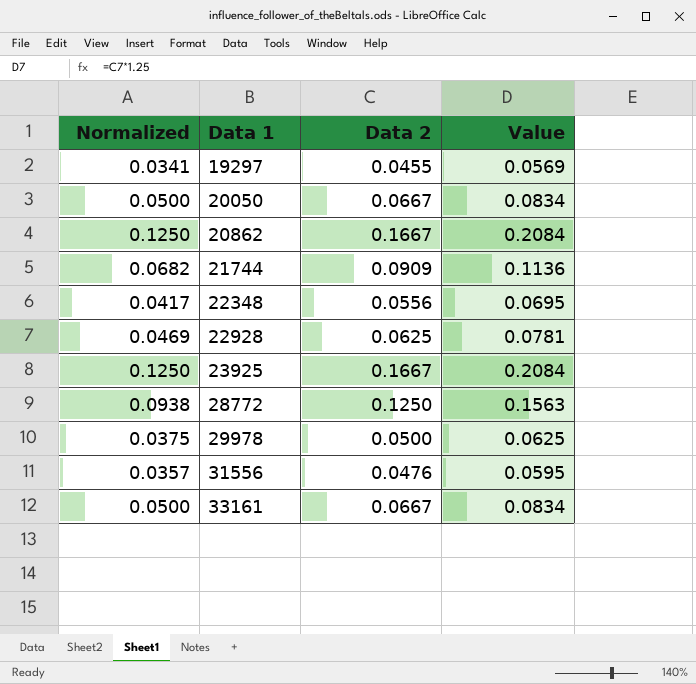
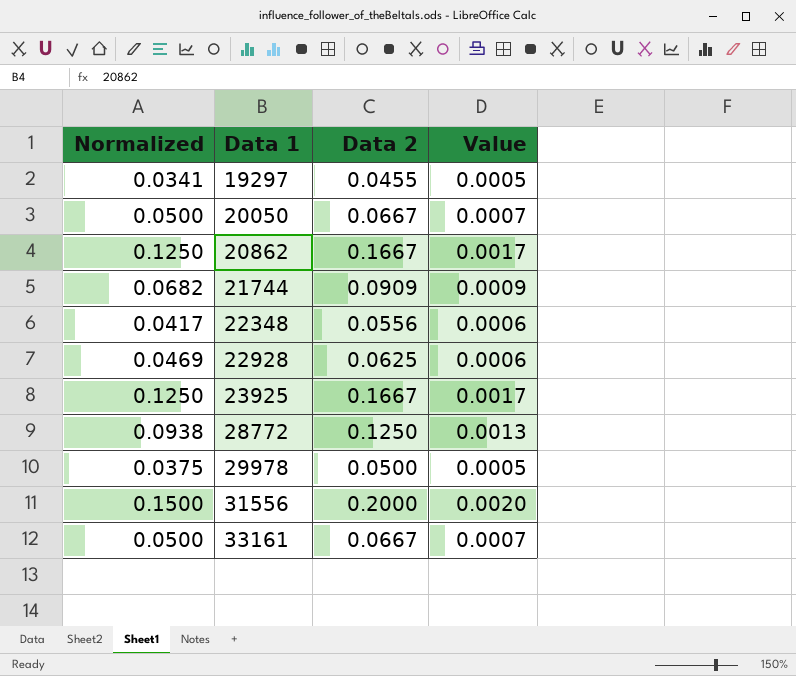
column Value | formula: [Data 2] * 1.25 -> [Data 2] * 0.01
31556 | Normalized: 0.0357 -> 0.1500
31556 | Data 2: 0.0476 -> 0.2000

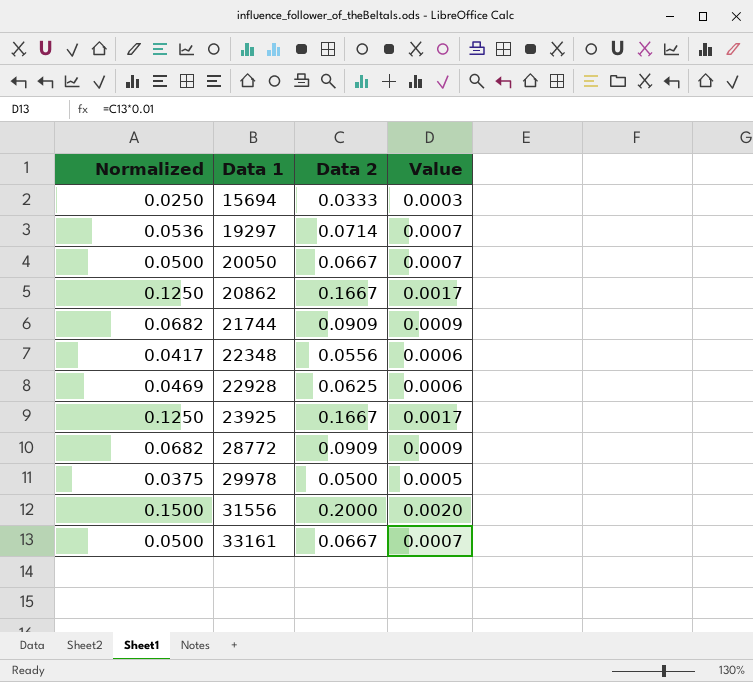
row 15694: none -> 0.0250 | 0.0333 | 0.0003
19297 | Normalized: 0.0341 -> 0.0536
19297 | Data 2: 0.0455 -> 0.0714
19297 | Value: 0.0005 -> 0.0007
28772 | Normalized: 0.0938 -> 0.0682
28772 | Data 2: 0.1250 -> 0.0909
28772 | Value: 0.0013 -> 0.0009

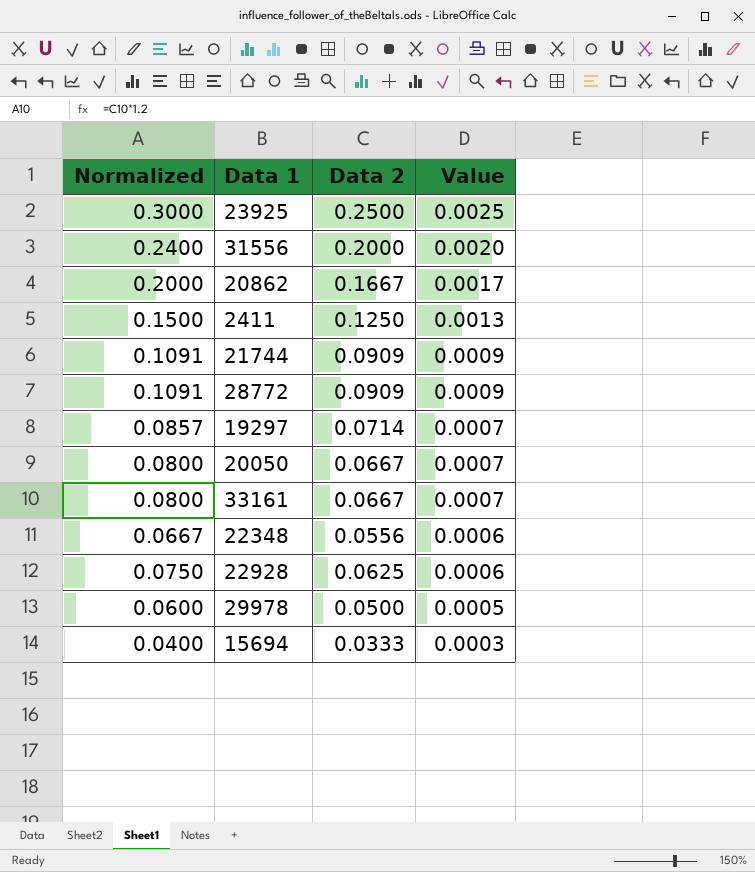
row order: Data 1 ascending -> Value descending
column Normalized | formula: [Data 2] * 0.75 -> [Data 2] * 1.2
23925 | Data 2: 0.1667 -> 0.2500
23925 | Value: 0.0017 -> 0.0025
row 2411: none -> 0.1500 | 0.1250 | 0.0013

